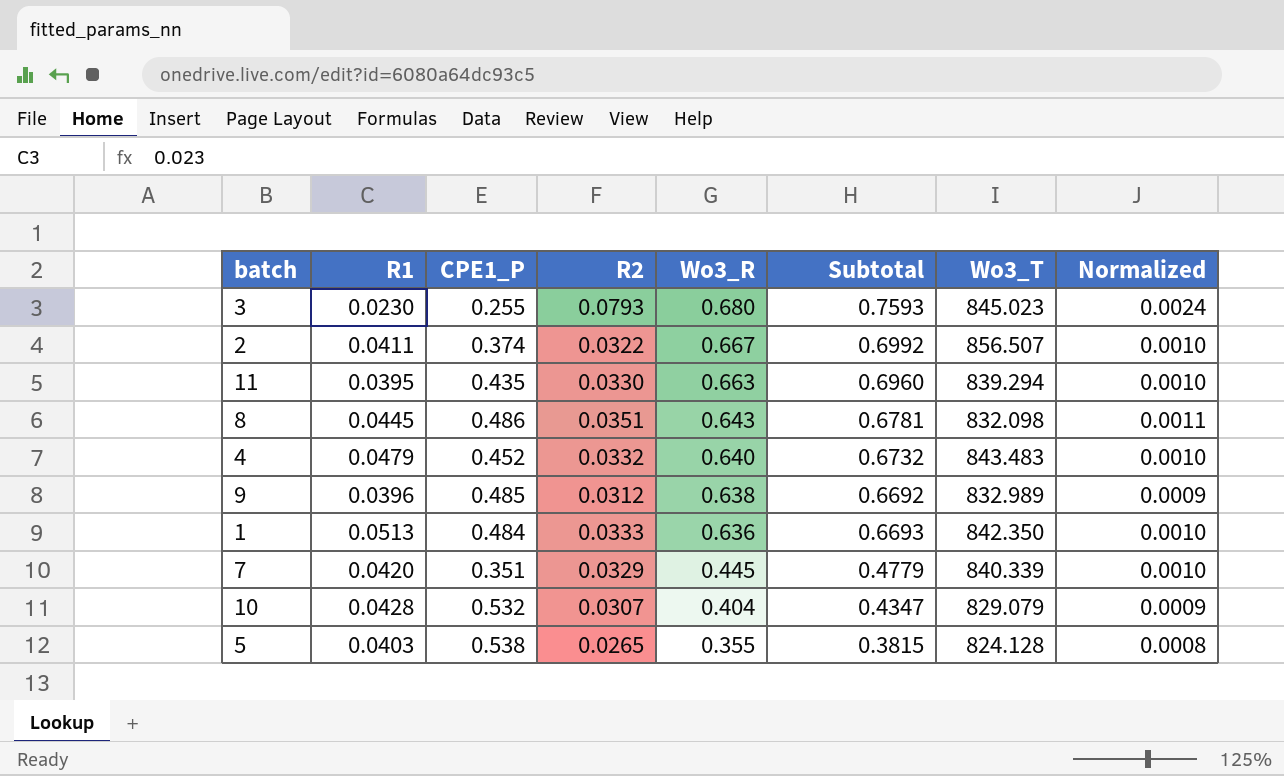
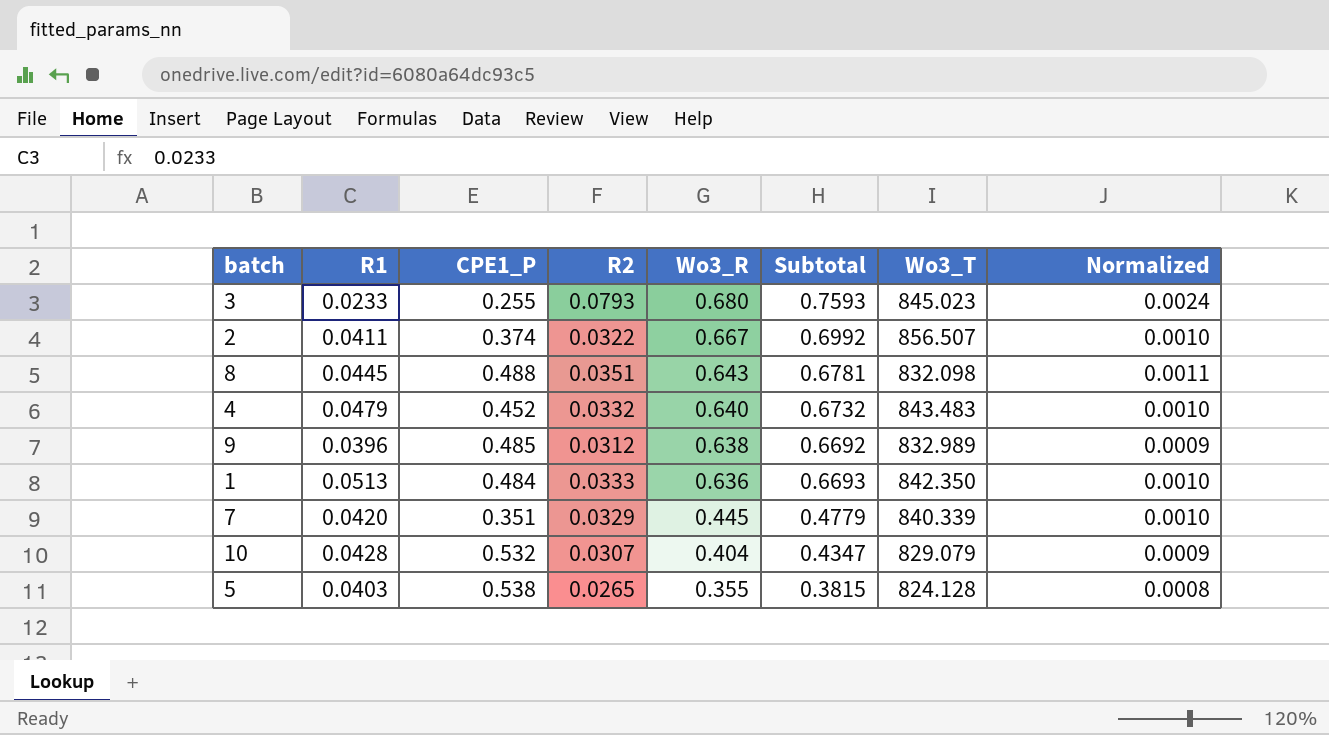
row 11: 0.0395 | 0.435 | 0.0330 | 0.663 | 0.6960 | 839.294 | 0.0010 -> none
3 | R1: 0.0230 -> 0.0233
8 | CPE1_P: 0.486 -> 0.488

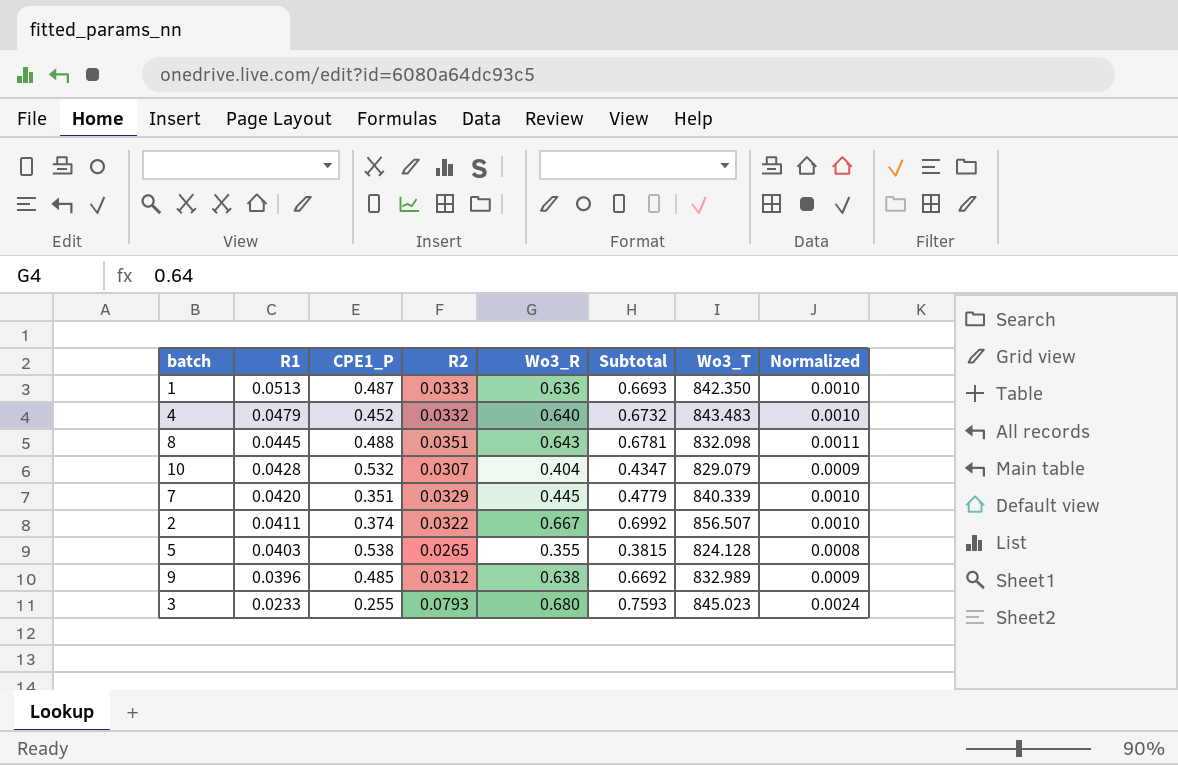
row order: Wo3_R descending -> R1 descending
1 | CPE1_P: 0.484 -> 0.487

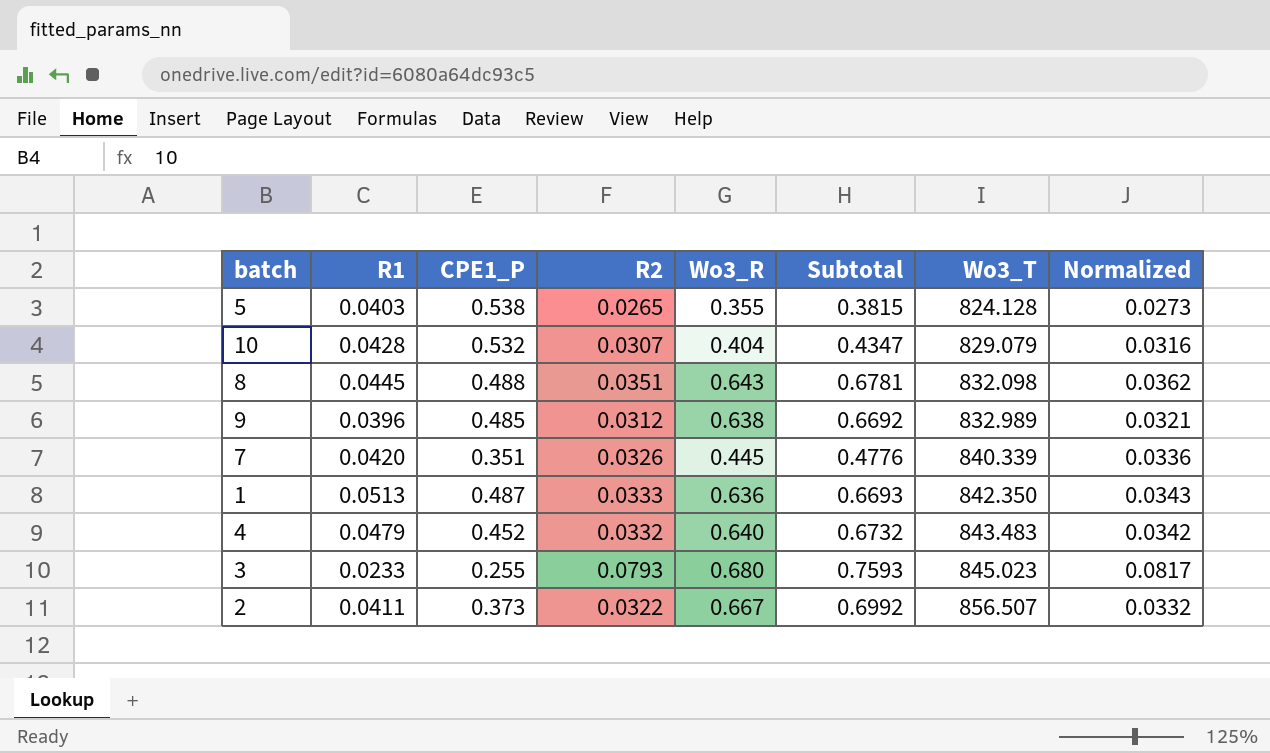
row order: R1 descending -> Wo3_T ascending
column Normalized | formula: [R2] * 0.03 -> [R2] * 1.03
7 | R2: 0.0329 -> 0.0326
7 | Subtotal: 0.4779 -> 0.4776
2 | CPE1_P: 0.374 -> 0.373

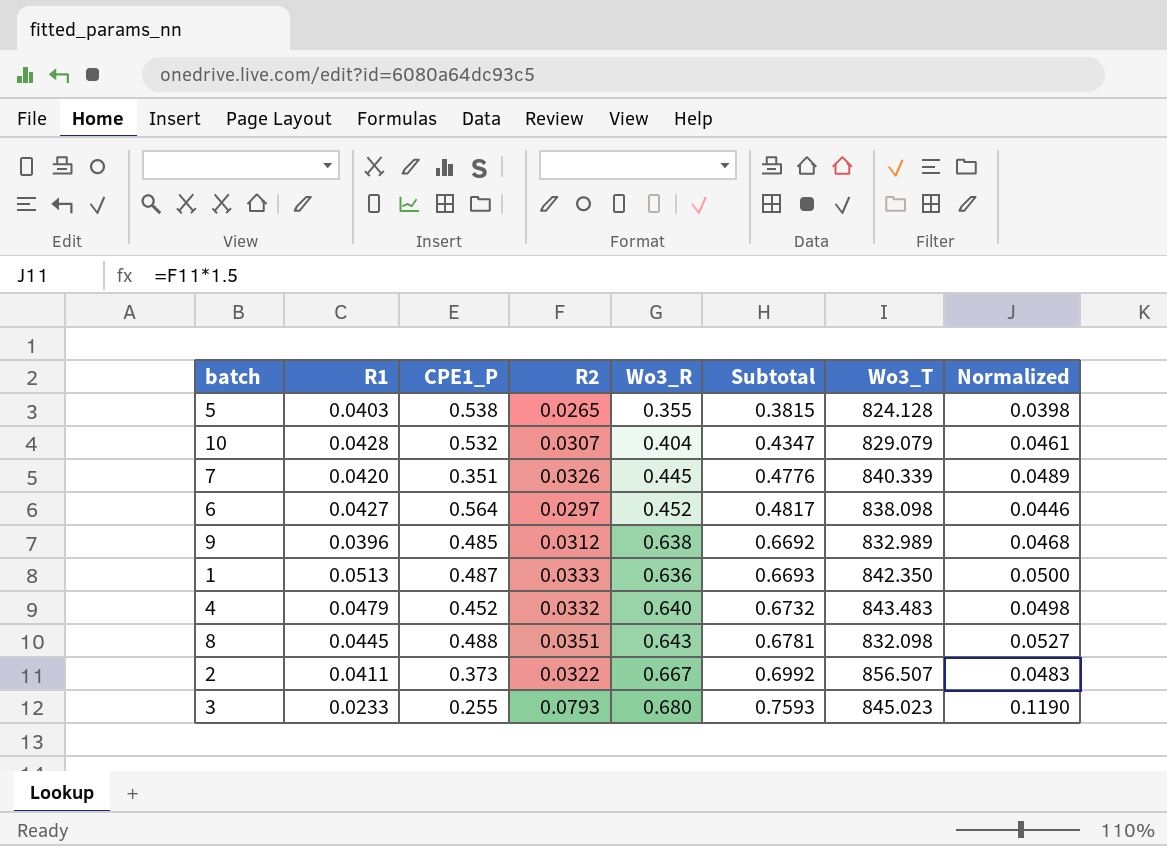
row order: Wo3_T ascending -> Subtotal ascending
column Normalized | formula: [R2] * 1.03 -> [R2] * 1.5
row 6: none -> 0.0427 | 0.564 | 0.0297 | 0.452 | 0.4817 | 838.098 | 0.0446

